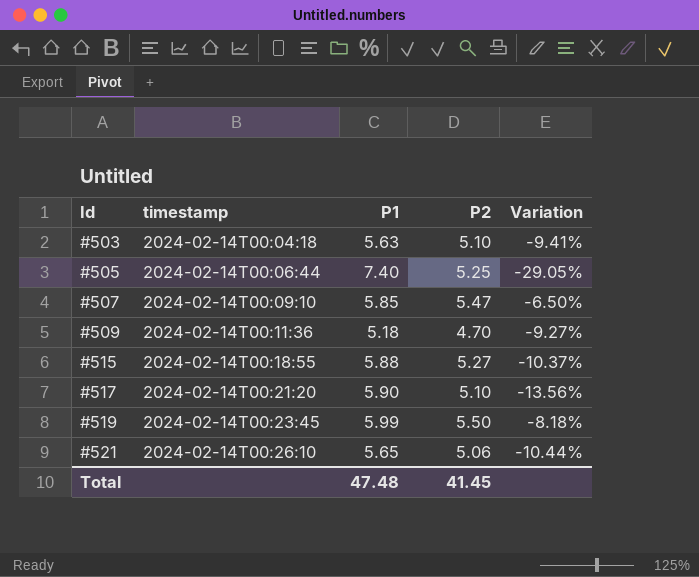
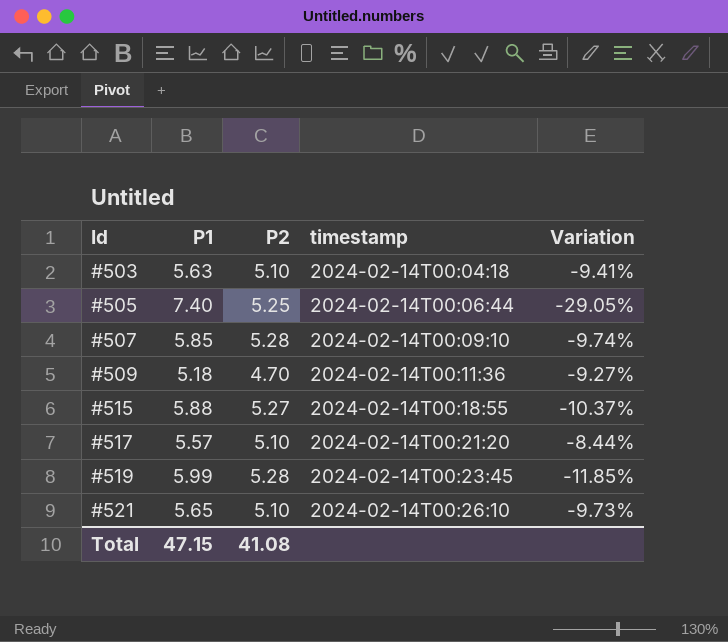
column timestamp | position: 2 -> 4
#507 | P2: 5.47 -> 5.28
#507 | Variation: -6.50% -> -9.74%
#517 | P1: 5.90 -> 5.57
#517 | Variation: -13.56% -> -8.44%
#519 | P2: 5.50 -> 5.28
#519 | Variation: -8.18% -> -11.85%
#521 | P2: 5.06 -> 5.10
#521 | Variation: -10.44% -> -9.73%
Total | P1: 47.48 -> 47.15
Total | P2: 41.45 -> 41.08

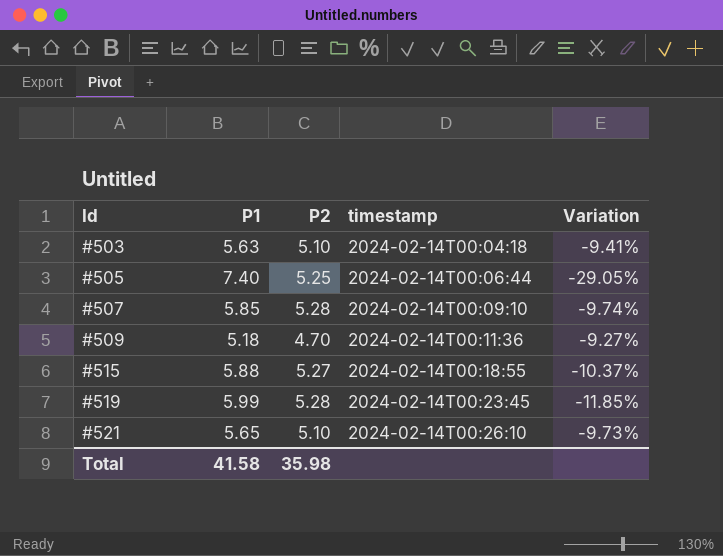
row #517: 5.57 | 5.10 | 2024-02-14T00:21:20 | -8.44% -> none
Total | P1: 47.15 -> 41.58
Total | P2: 41.08 -> 35.98

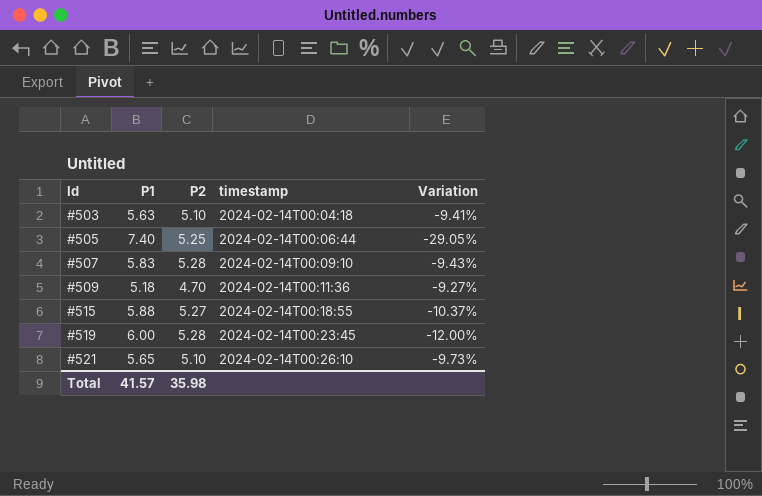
#507 | P1: 5.85 -> 5.83
#507 | Variation: -9.74% -> -9.43%
#519 | P1: 5.99 -> 6.00
#519 | Variation: -11.85% -> -12.00%
Total | P1: 41.58 -> 41.57

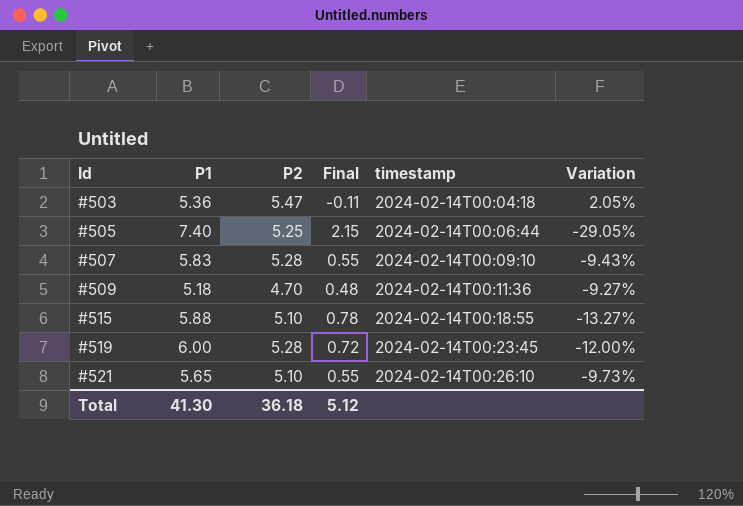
column Final | formula: none -> [P1] - [P2]
#503 | P1: 5.63 -> 5.36
#503 | P2: 5.10 -> 5.47
#503 | Variation: -9.41% -> 2.05%
#515 | P2: 5.27 -> 5.10
#515 | Variation: -10.37% -> -13.27%
Total | P1: 41.57 -> 41.30
Total | P2: 35.98 -> 36.18

